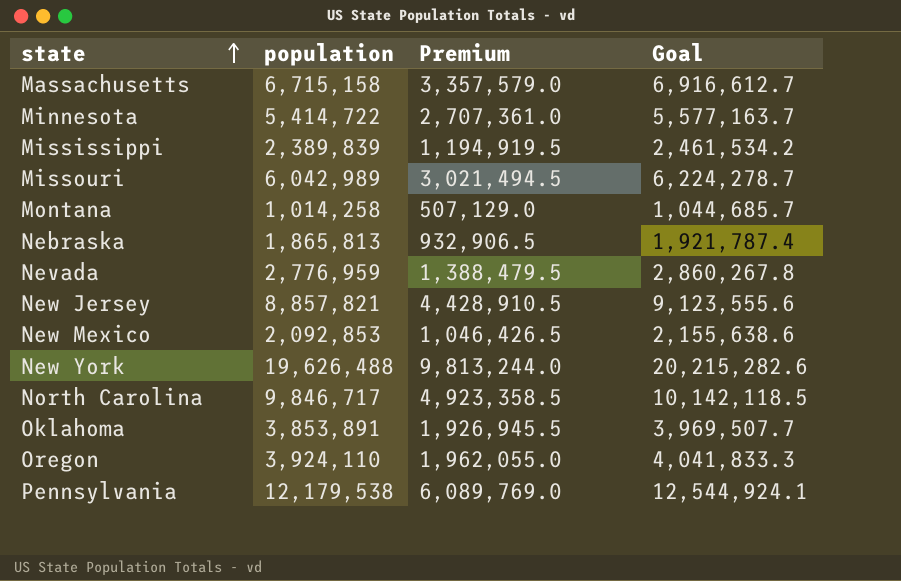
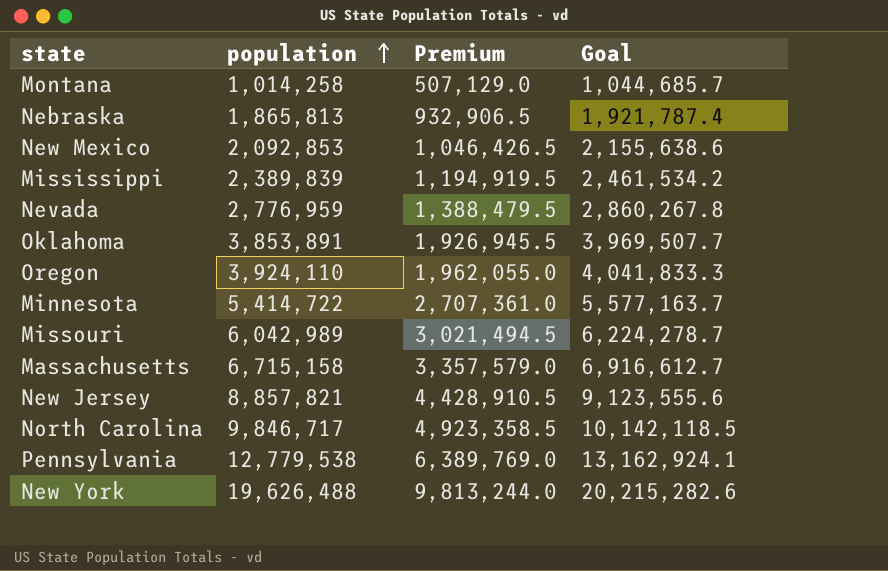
row order: state ascending -> population ascending
Pennsylvania | population: 12,179,538 -> 12,779,538
Pennsylvania | Premium: 6,089,769.0 -> 6,389,769.0
Pennsylvania | Goal: 12,544,924.1 -> 13,162,924.1

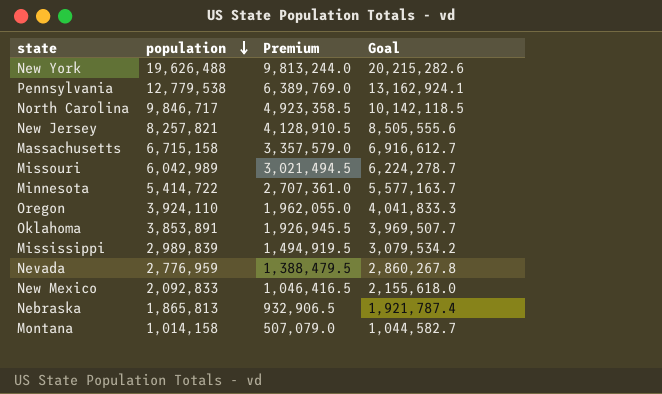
row order: population ascending -> population descending
New Jersey | population: 8,857,821 -> 8,257,821
New Jersey | Premium: 4,428,910.5 -> 4,128,910.5
New Jersey | Goal: 9,123,555.6 -> 8,505,555.6
Mississippi | population: 2,389,839 -> 2,989,839
Mississippi | Premium: 1,194,919.5 -> 1,494,919.5
Mississippi | Goal: 2,461,534.2 -> 3,079,534.2
New Mexico | population: 2,092,853 -> 2,092,833
New Mexico | Premium: 1,046,426.5 -> 1,046,416.5
New Mexico | Goal: 2,155,638.6 -> 2,155,618.0
Montana | population: 1,014,258 -> 1,014,158
Montana | Premium: 507,129.0 -> 507,079.0
Montana | Goal: 1,044,685.7 -> 1,044,582.7

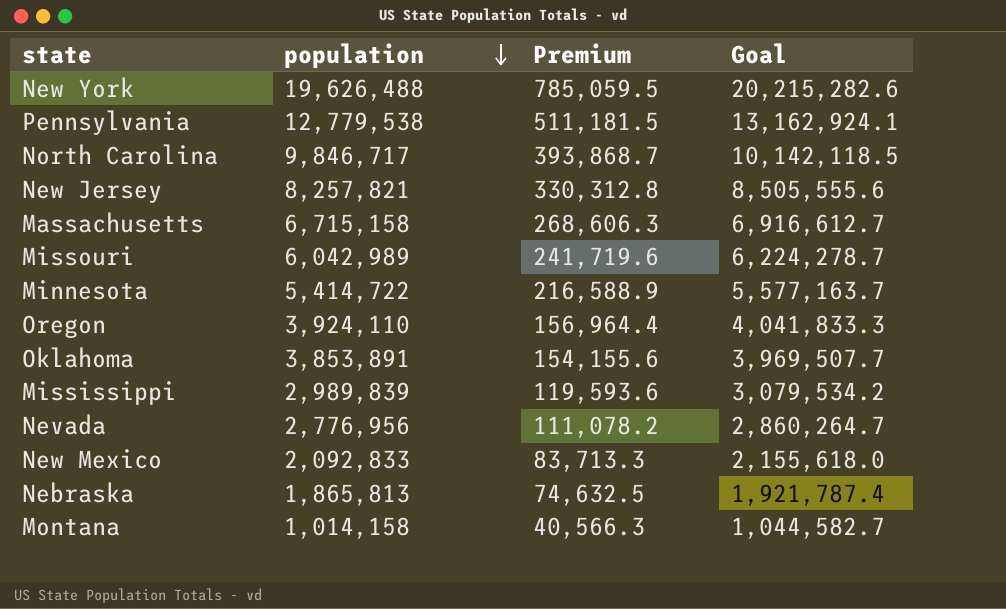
column Premium | formula: [population] * 0.5 -> [population] * 0.04
Nevada | population: 2,776,959 -> 2,776,956
Nevada | Goal: 2,860,267.8 -> 2,860,264.7

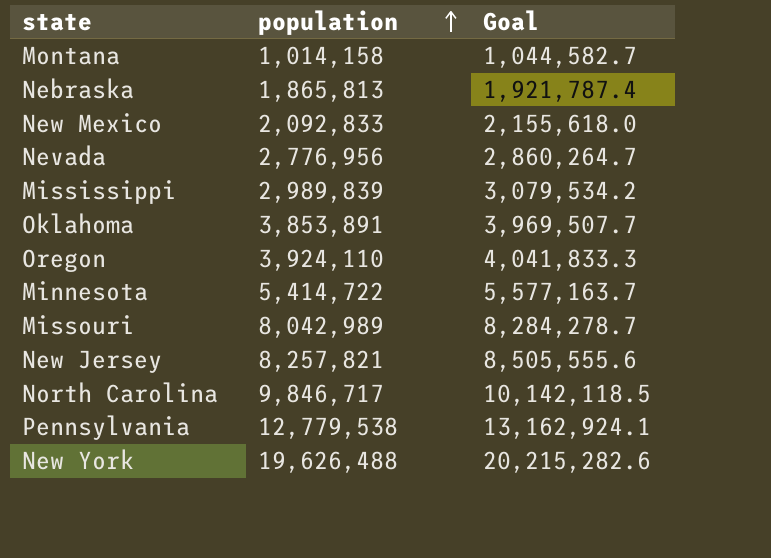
row order: population descending -> population ascending
column Premium | formula: [population] * 0.04 -> none
row Massachusetts: 6,715,158 | 268,606.3 | 6,916,612.7 -> none
Missouri | population: 6,042,989 -> 8,042,989
Missouri | Goal: 6,224,278.7 -> 8,284,278.7

